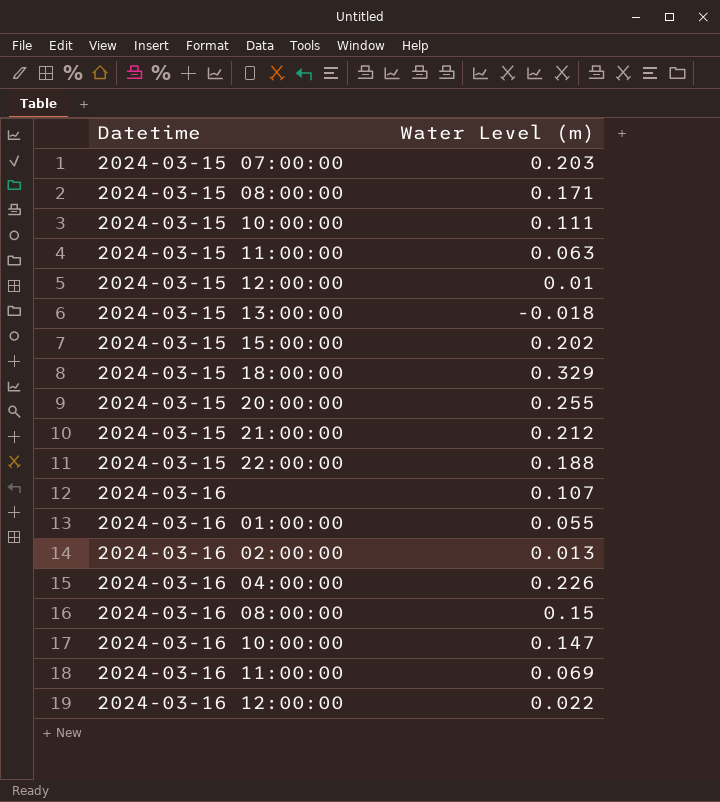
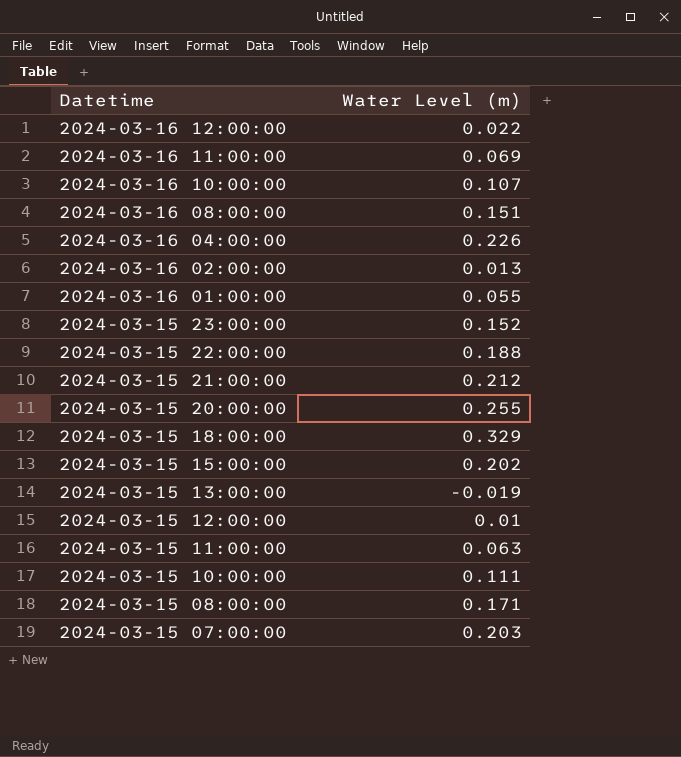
row order: Datetime ascending -> Datetime descending
row 2024-03-16: 0.107 -> none
2024-03-16 10:00:00 | Water Level (m): 0.147 -> 0.107
2024-03-16 08:00:00 | Water Level (m): 0.15 -> 0.151
row 2024-03-15 23:00:00: none -> 0.152
2024-03-15 13:00:00 | Water Level (m): -0.018 -> -0.019

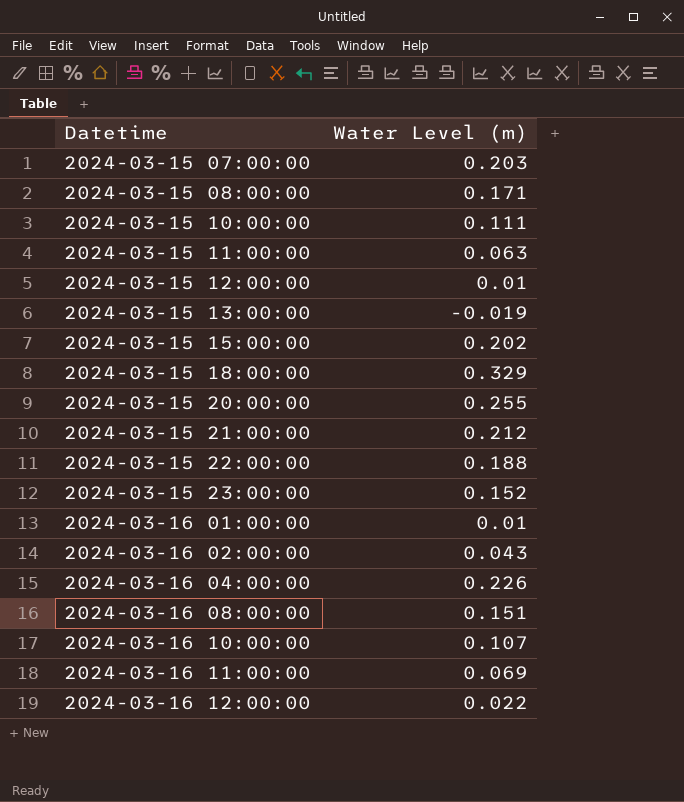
row order: Datetime descending -> Datetime ascending
2024-03-16 01:00:00 | Water Level (m): 0.055 -> 0.01
2024-03-16 02:00:00 | Water Level (m): 0.013 -> 0.043

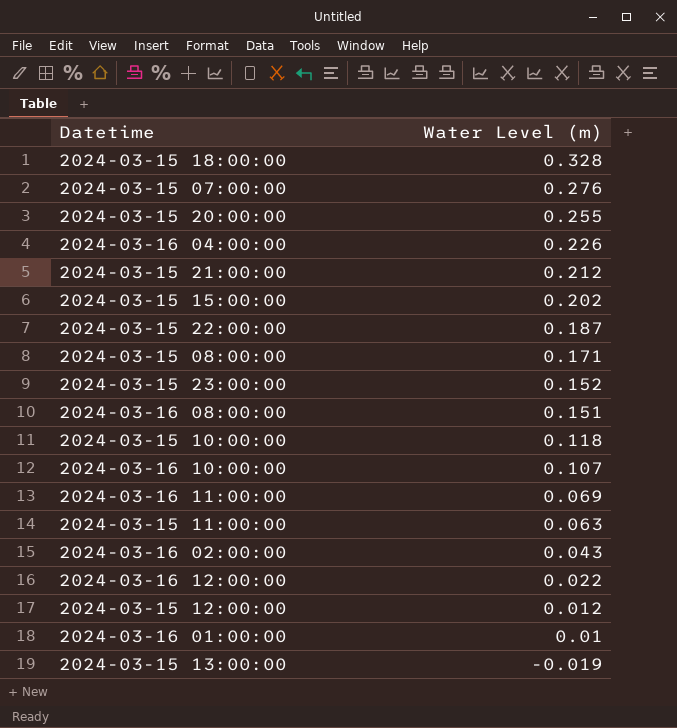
row order: Datetime ascending -> Water Level (m) descending
2024-03-15 18:00:00 | Water Level (m): 0.329 -> 0.328
2024-03-15 07:00:00 | Water Level (m): 0.203 -> 0.276
2024-03-15 22:00:00 | Water Level (m): 0.188 -> 0.187
2024-03-15 10:00:00 | Water Level (m): 0.111 -> 0.118
2024-03-15 12:00:00 | Water Level (m): 0.01 -> 0.012

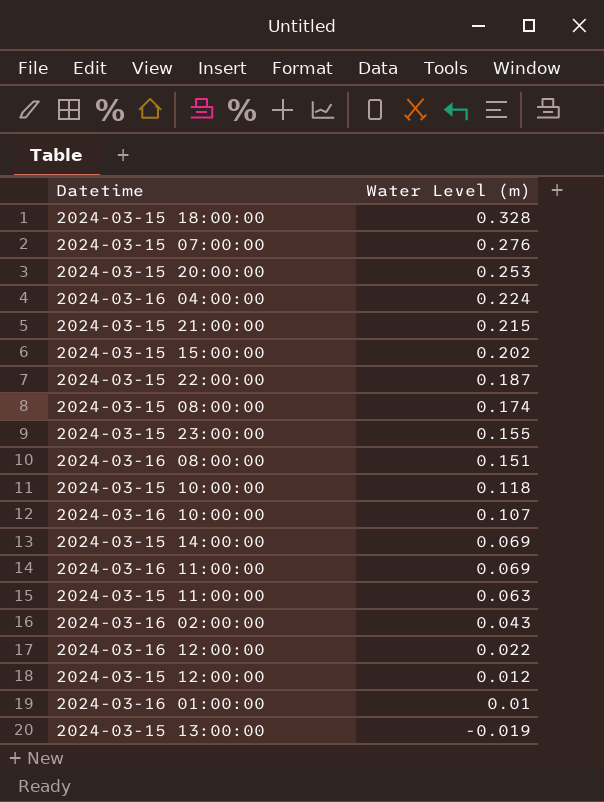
2024-03-15 20:00:00 | Water Level (m): 0.255 -> 0.253
2024-03-16 04:00:00 | Water Level (m): 0.226 -> 0.224
2024-03-15 21:00:00 | Water Level (m): 0.212 -> 0.215
2024-03-15 08:00:00 | Water Level (m): 0.171 -> 0.174
2024-03-15 23:00:00 | Water Level (m): 0.152 -> 0.155
row 2024-03-15 14:00:00: none -> 0.069

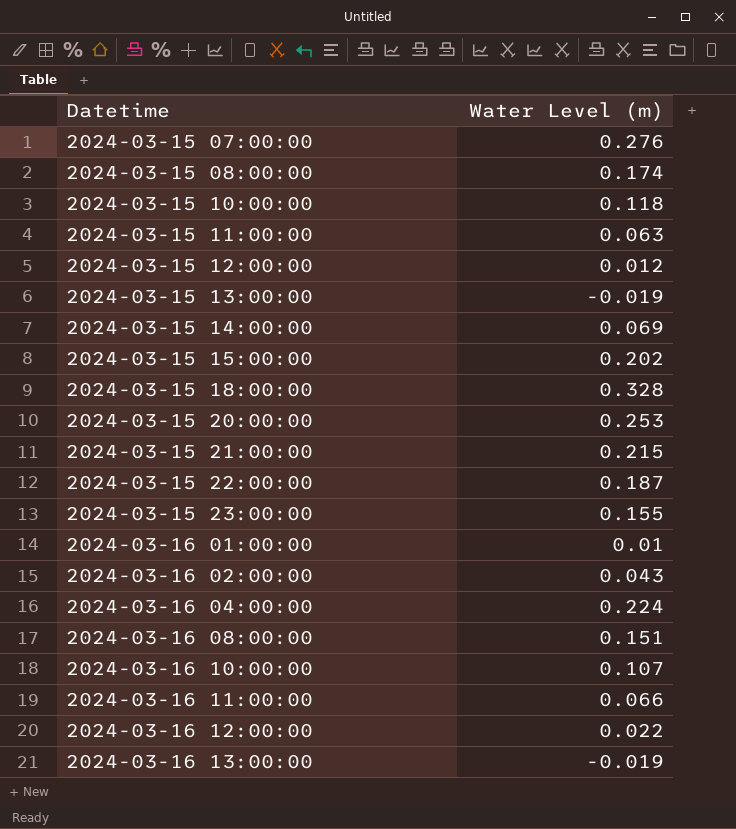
row order: Water Level (m) descending -> Datetime ascending
2024-03-16 11:00:00 | Water Level (m): 0.069 -> 0.066
row 2024-03-16 13:00:00: none -> -0.019

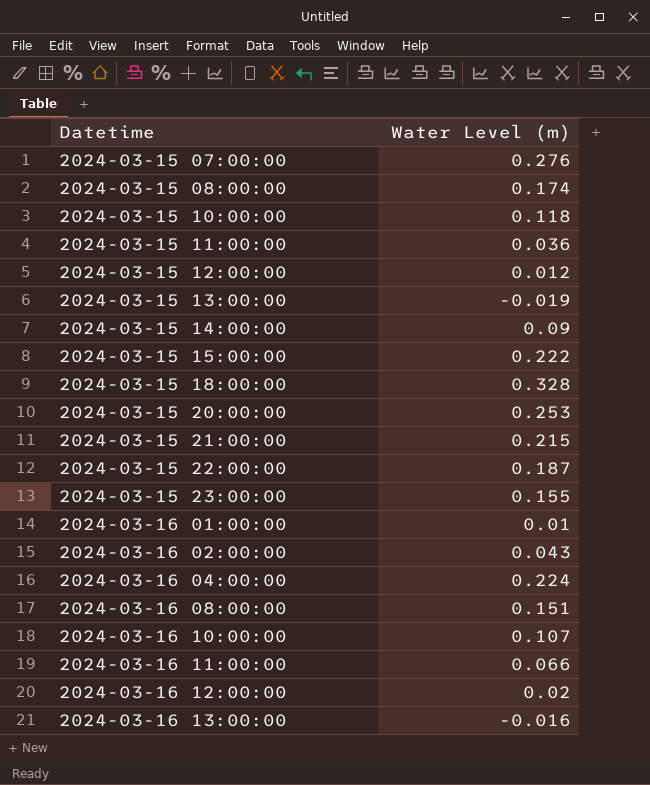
2024-03-15 11:00:00 | Water Level (m): 0.063 -> 0.036
2024-03-15 14:00:00 | Water Level (m): 0.069 -> 0.09
2024-03-15 15:00:00 | Water Level (m): 0.202 -> 0.222
2024-03-16 12:00:00 | Water Level (m): 0.022 -> 0.02
2024-03-16 13:00:00 | Water Level (m): -0.019 -> -0.016

